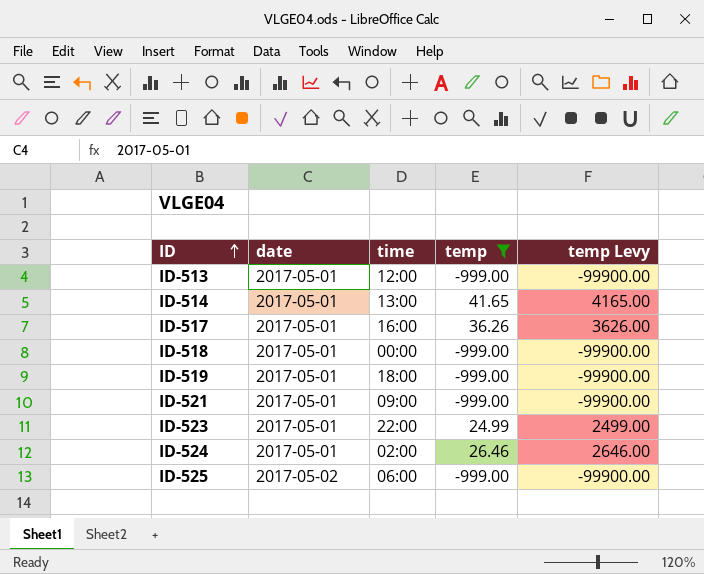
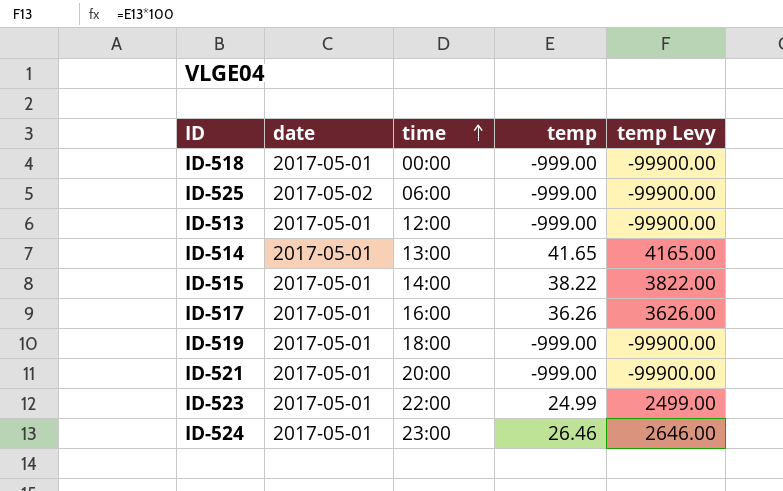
filter: temp != 38.22 -> none
row order: ID ascending -> time ascending
ID-521 | time: 09:00 -> 20:00
ID-524 | time: 02:00 -> 23:00

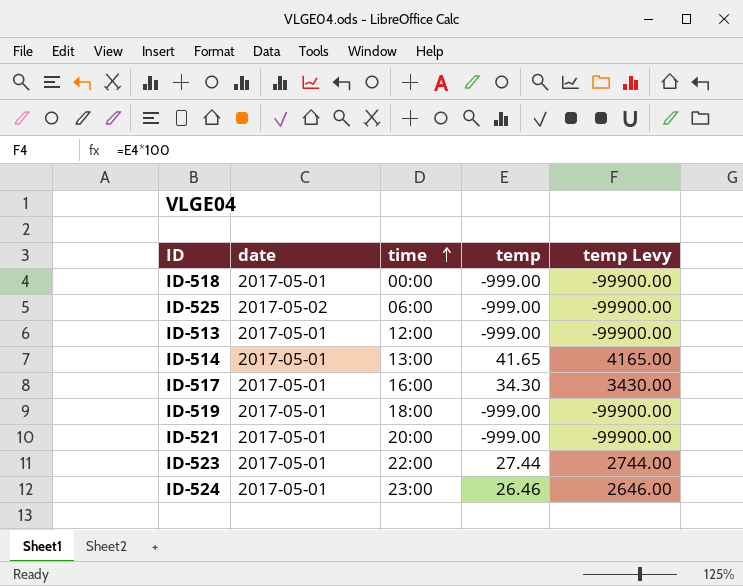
row ID-515: 2017-05-01 | 14:00 | 38.22 | 3822.00 -> none
ID-517 | temp: 36.26 -> 34.30
ID-517 | temp Levy: 3626.00 -> 3430.00
ID-523 | temp: 24.99 -> 27.44
ID-523 | temp Levy: 2499.00 -> 2744.00

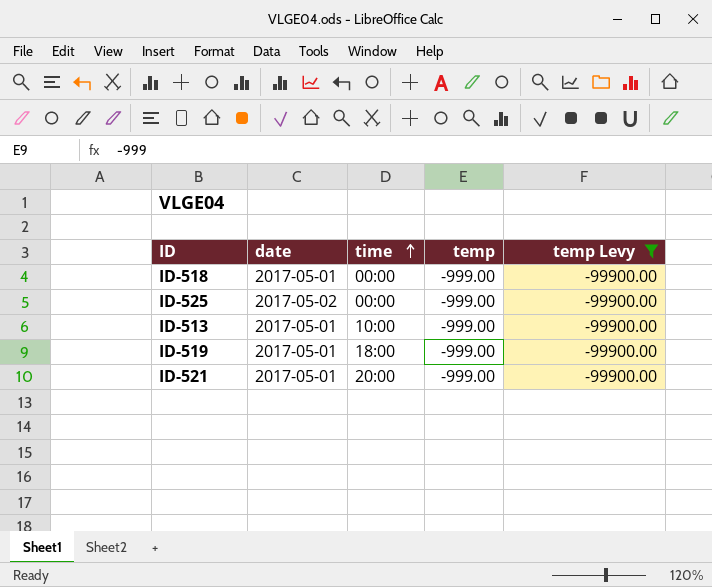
filter: none -> temp Levy = -99900.00
ID-525 | time: 06:00 -> 00:00
ID-513 | time: 12:00 -> 10:00

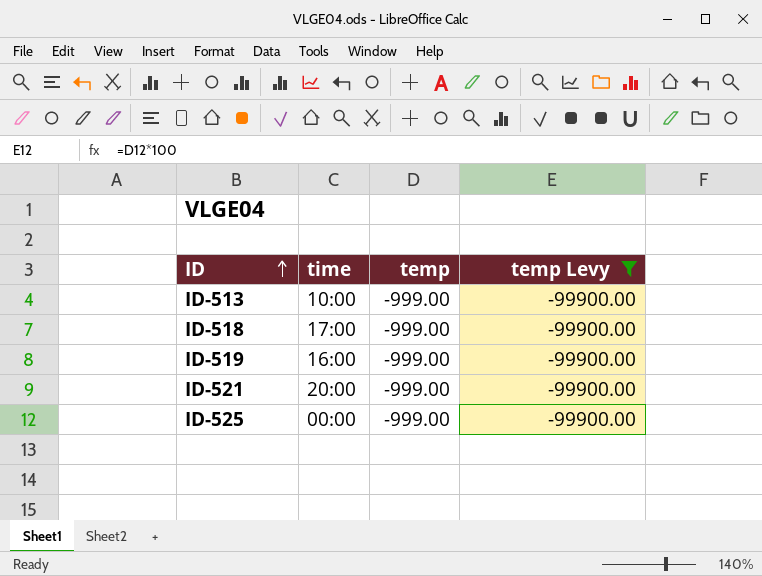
row order: time ascending -> ID ascending
column date | position: 2 -> none
ID-518 | time: 00:00 -> 17:00
ID-519 | time: 18:00 -> 16:00

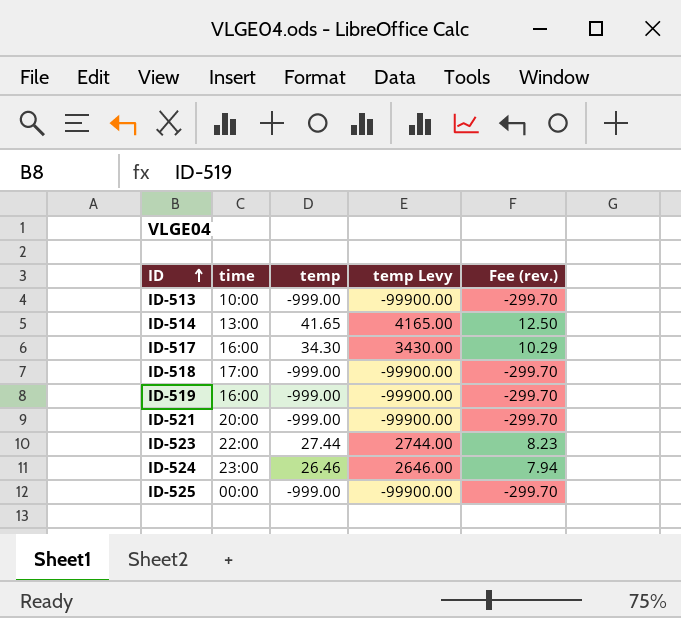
filter: temp Levy = -99900.00 -> none
column Fee (rev.) | formula: none -> [temp] * 0.3

